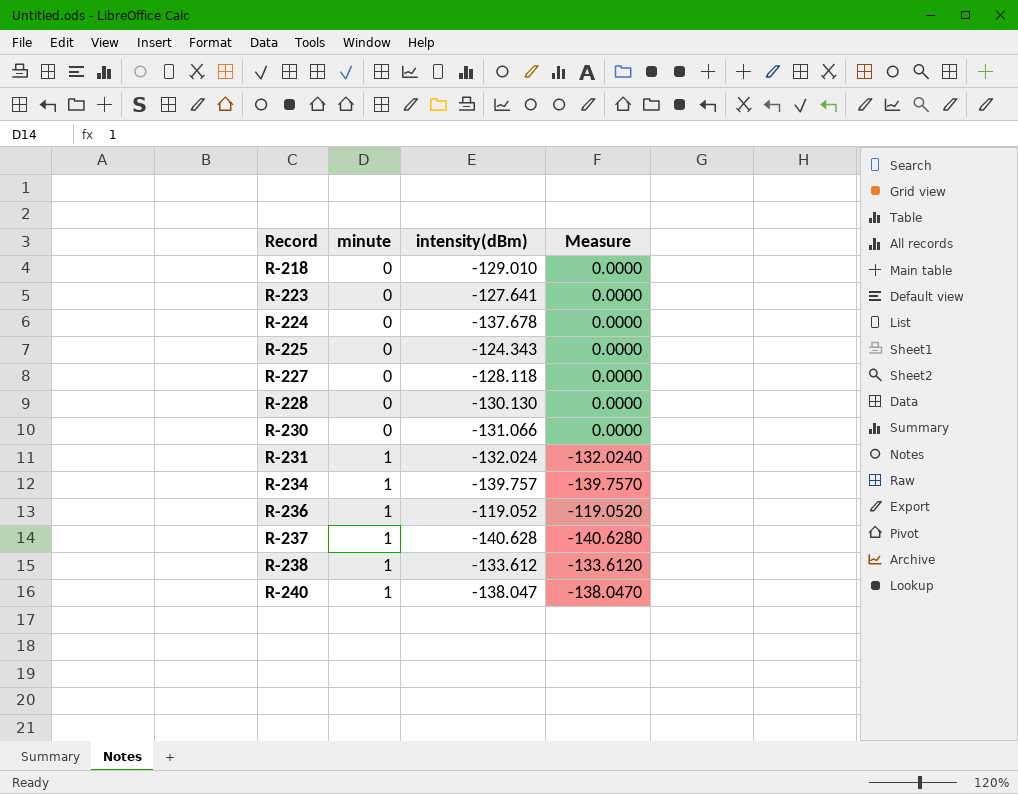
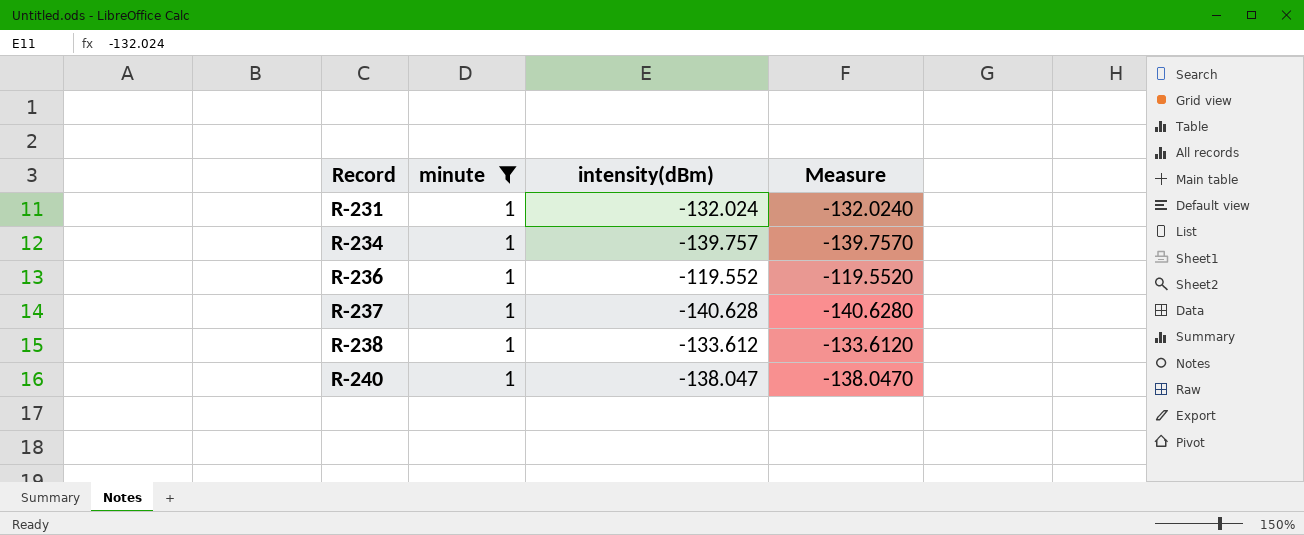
filter: none -> minute = 1
R-236 | intensity(dBm): -119.052 -> -119.552
R-236 | Measure: -119.0520 -> -119.5520

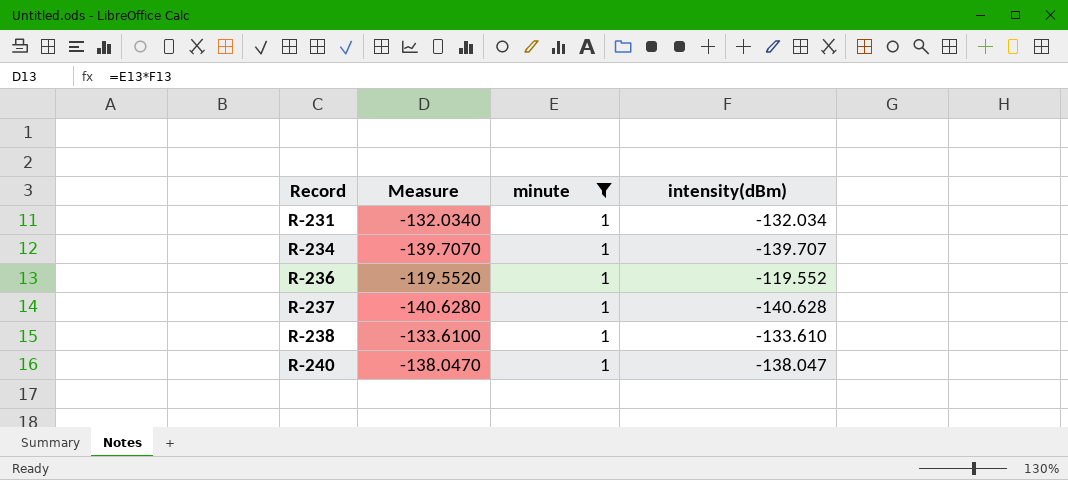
column Measure | position: 4 -> 2
R-231 | Measure: -132.0240 -> -132.0340
R-231 | intensity(dBm): -132.024 -> -132.034
R-234 | Measure: -139.7570 -> -139.7070
R-234 | intensity(dBm): -139.757 -> -139.707
R-238 | Measure: -133.6120 -> -133.6100
R-238 | intensity(dBm): -133.612 -> -133.610

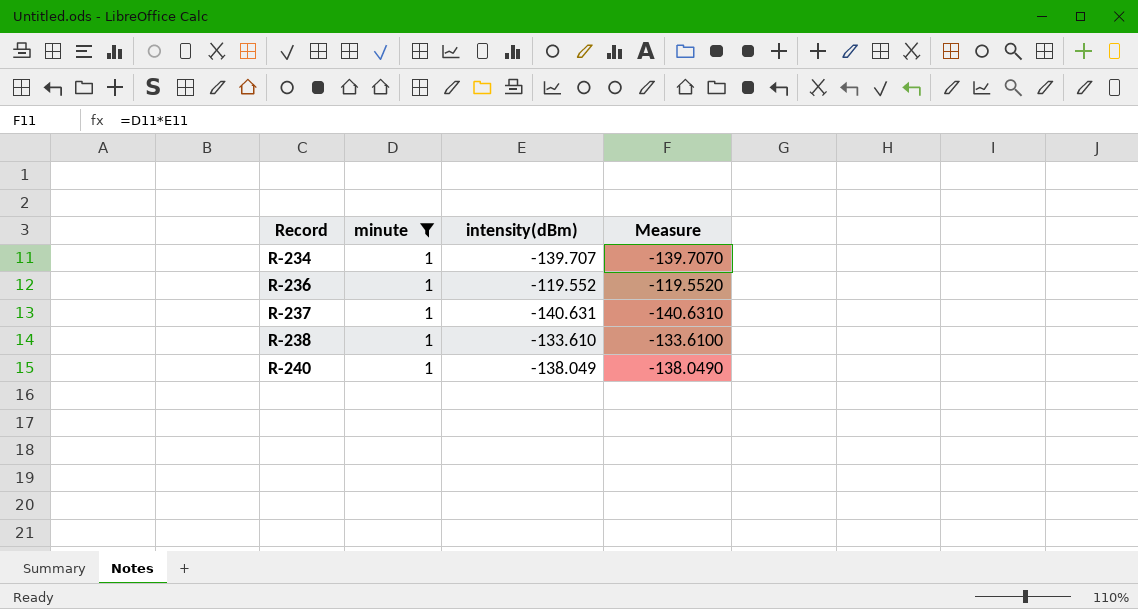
column Measure | position: 2 -> 4
row R-231: -132.0340 | 1 | -132.034 -> none
R-237 | intensity(dBm): -140.628 -> -140.631
R-237 | Measure: -140.6280 -> -140.6310
R-240 | intensity(dBm): -138.047 -> -138.049
R-240 | Measure: -138.0470 -> -138.0490

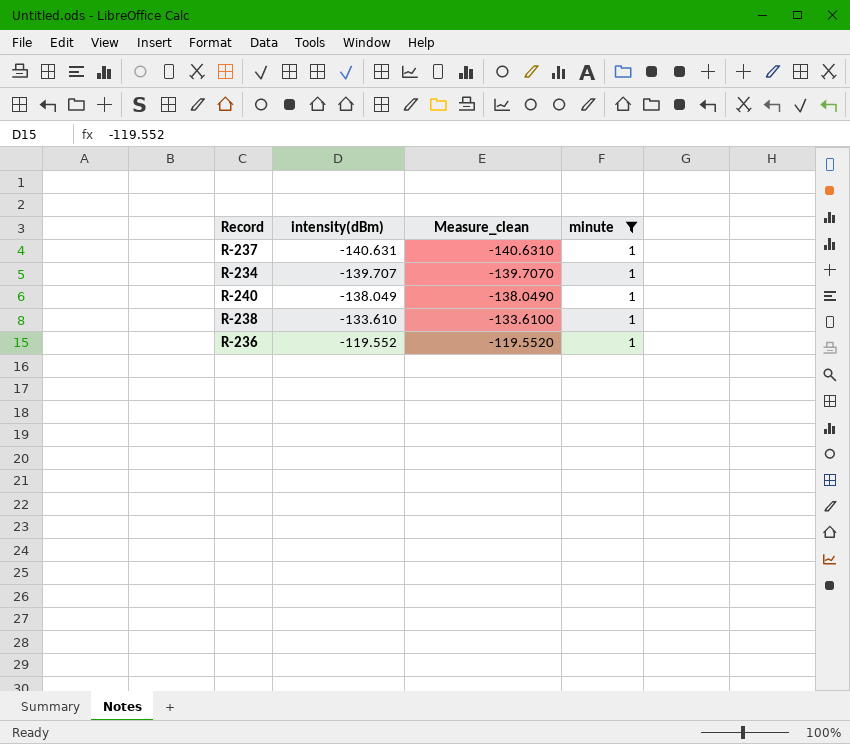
row order: Record ascending -> intensity(dBm) ascending
column name: Measure -> Measure_clean
column minute | position: 2 -> 4

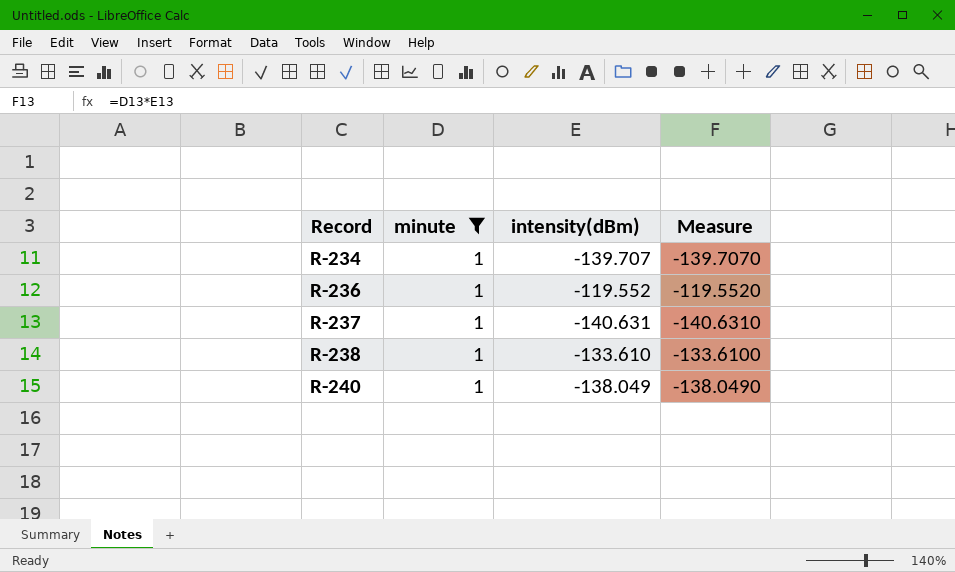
row order: intensity(dBm) ascending -> Record ascending
column minute | position: 4 -> 2
column name: Measure_clean -> Measure

